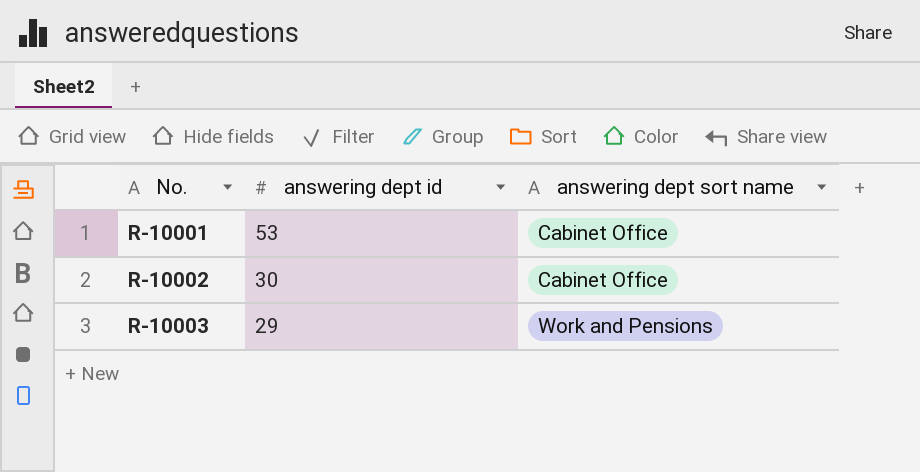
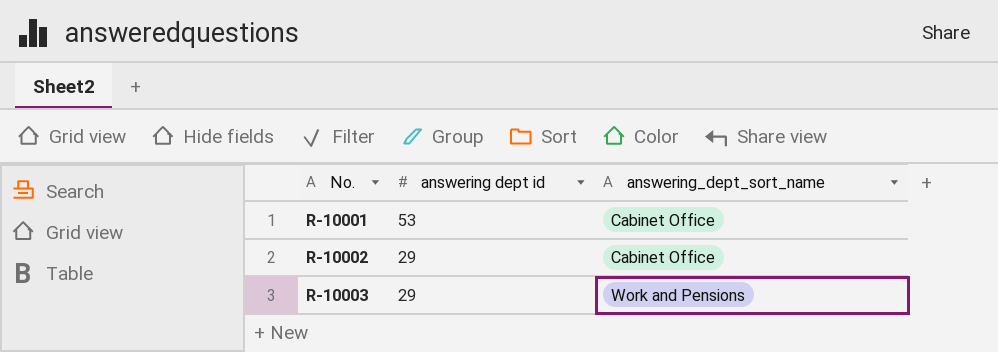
column name: answering dept sort name -> answering_dept_sort_name
R-10002 | answering dept id: 30 -> 29

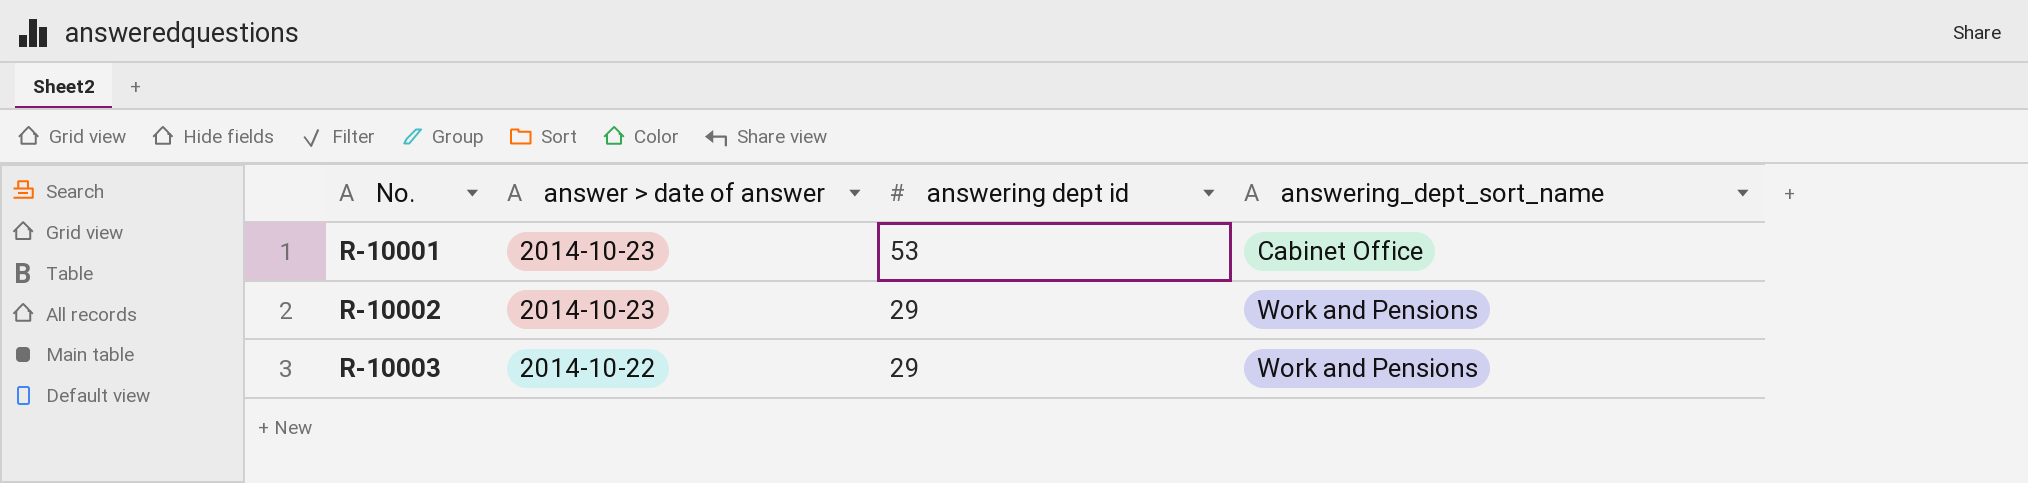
column answer > date of answer | position: none -> 2
R-10002 | answering_dept_sort_name: Cabinet Office -> Work and Pensions

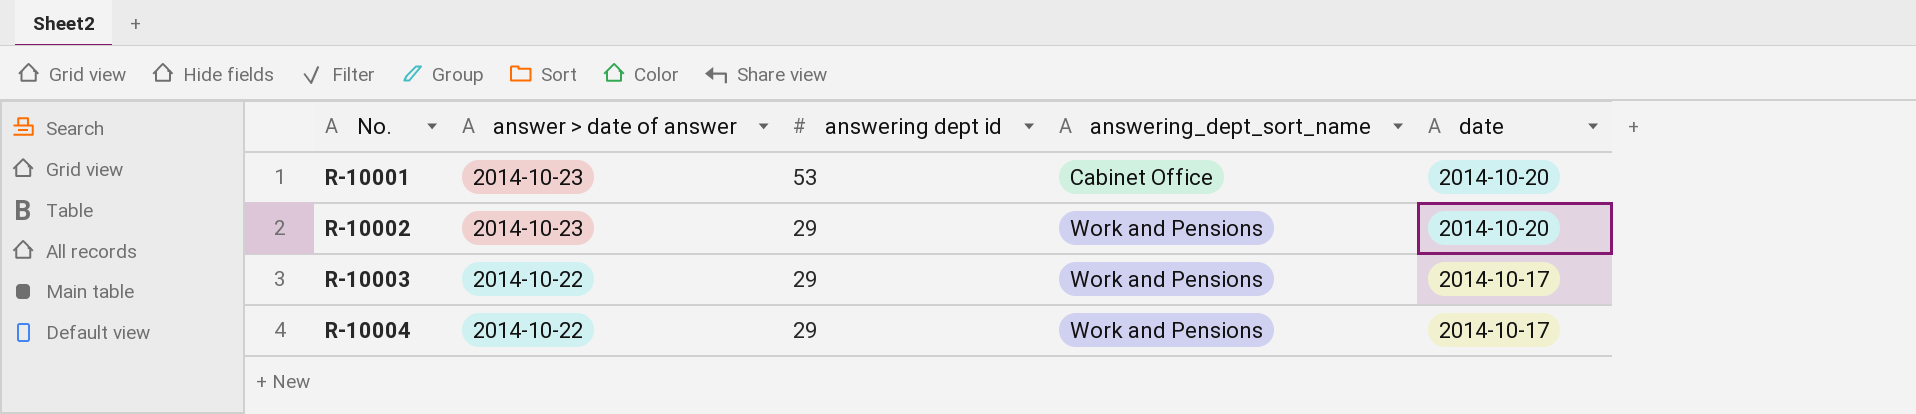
column date | position: none -> 5
row R-10004: none -> 2014-10-22 | 29 | Work and Pensions | 2014-10-17

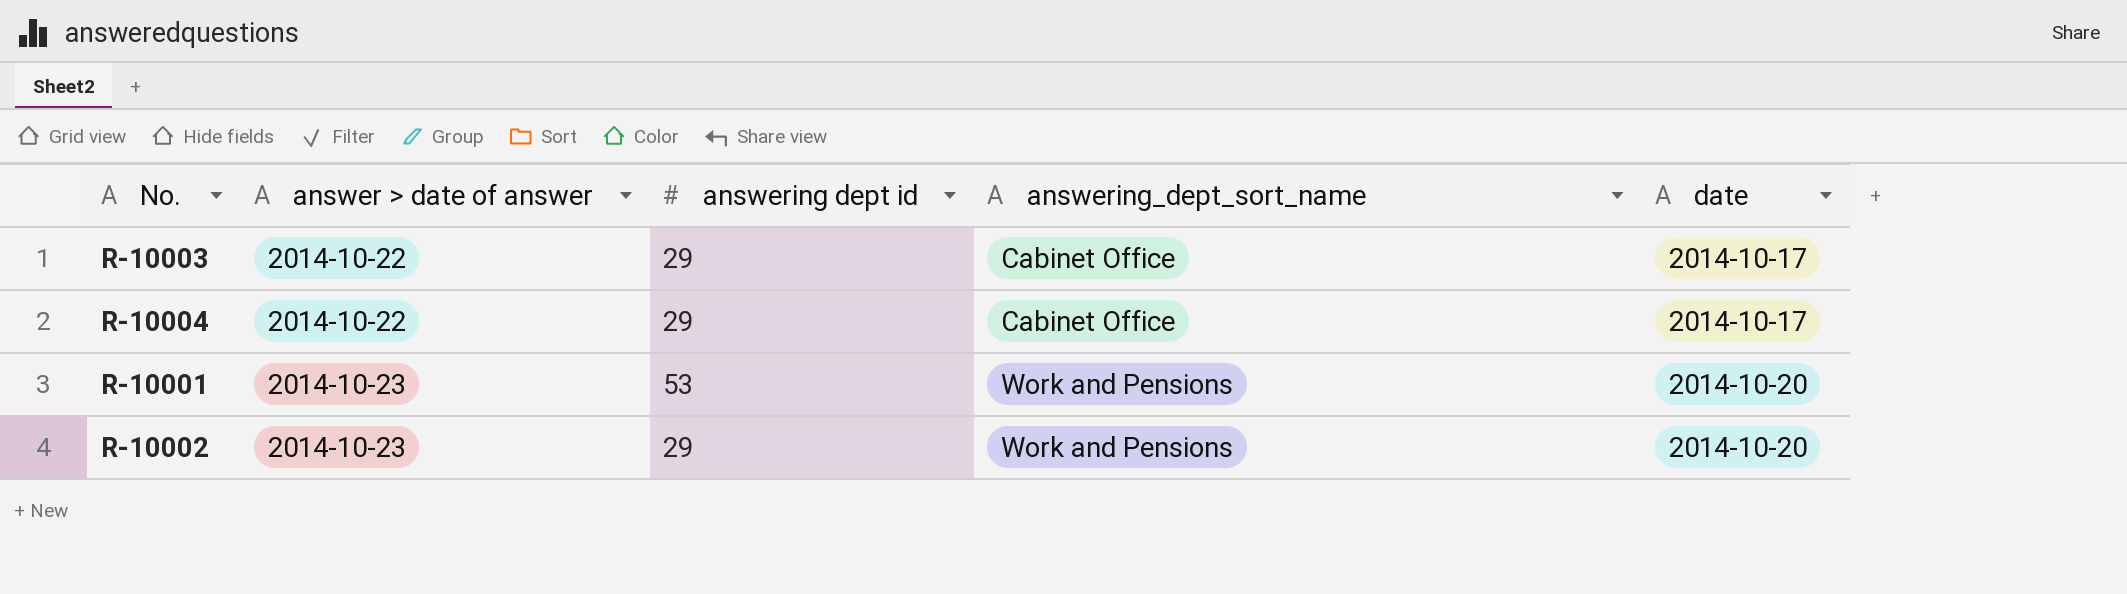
row order: No. ascending -> answer > date of answer ascending
R-10003 | answering_dept_sort_name: Work and Pensions -> Cabinet Office
R-10004 | answering_dept_sort_name: Work and Pensions -> Cabinet Office
R-10001 | answering_dept_sort_name: Cabinet Office -> Work and Pensions

